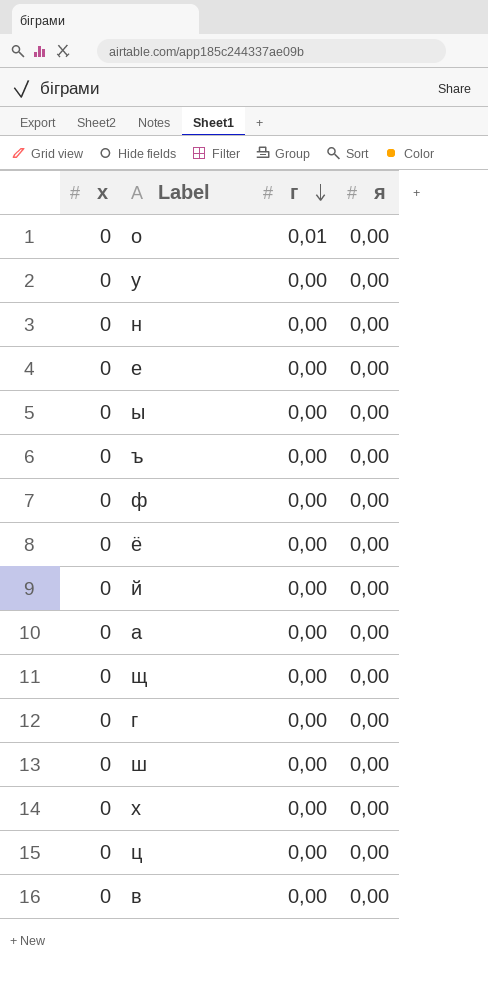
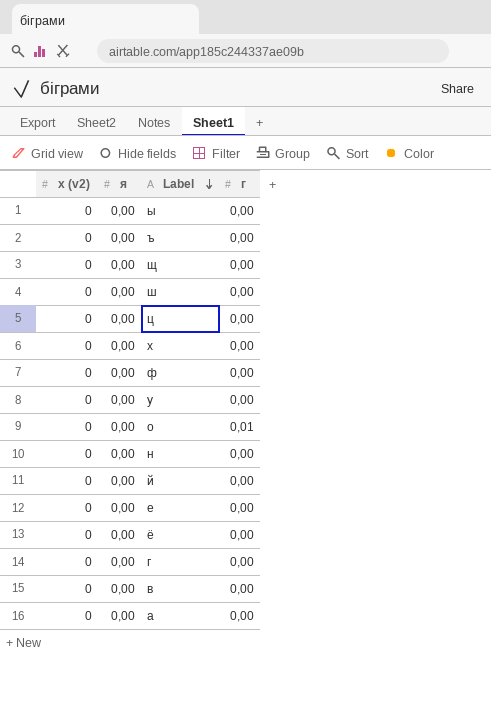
row order: г descending -> Label descending
column name: х -> х (v2)
column я | position: 4 -> 2

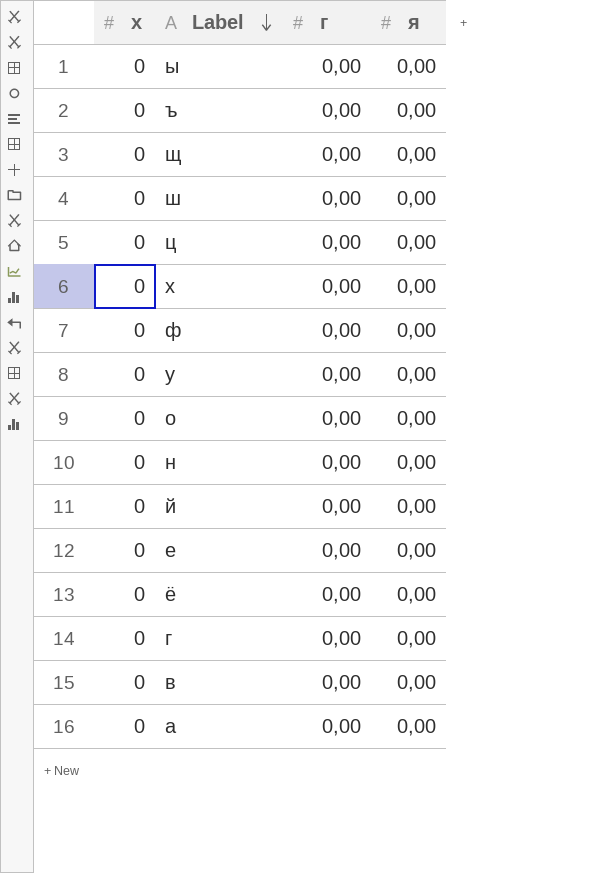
column name: х (v2) -> х
column я | position: 2 -> 4
о | г: 0,01 -> 0,00

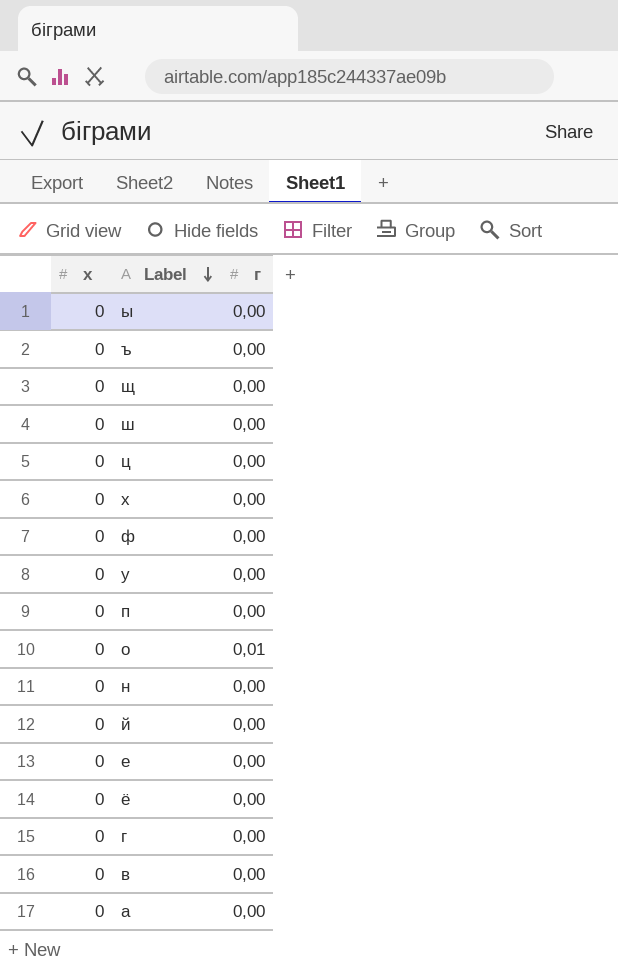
column я | position: 4 -> none
row п: none -> 0 | 0,00
о | г: 0,00 -> 0,01

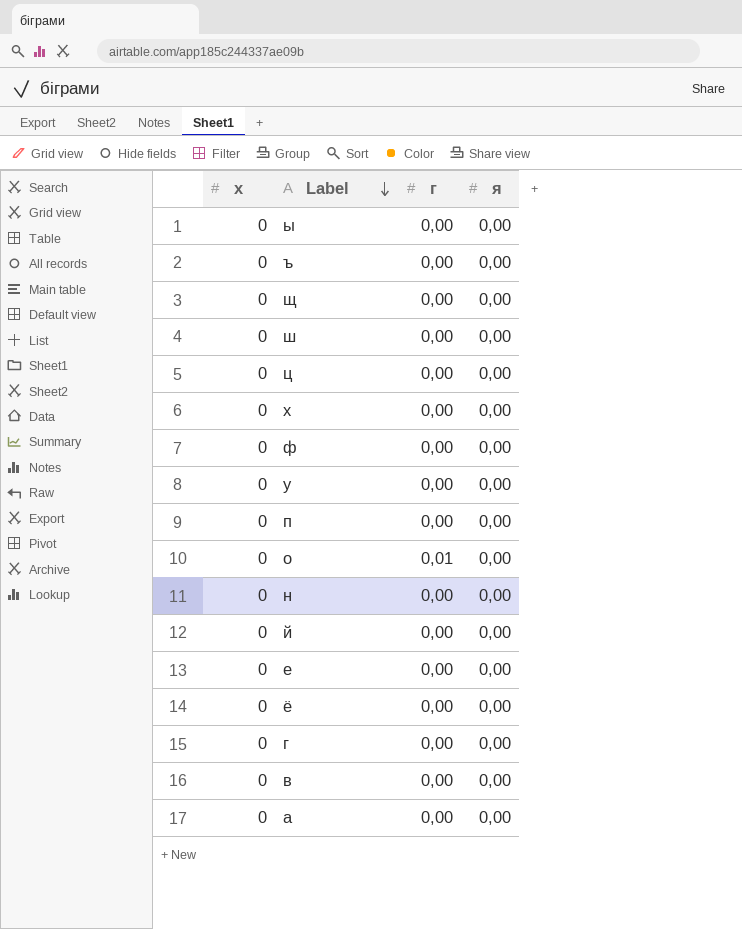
column я | position: none -> 4

